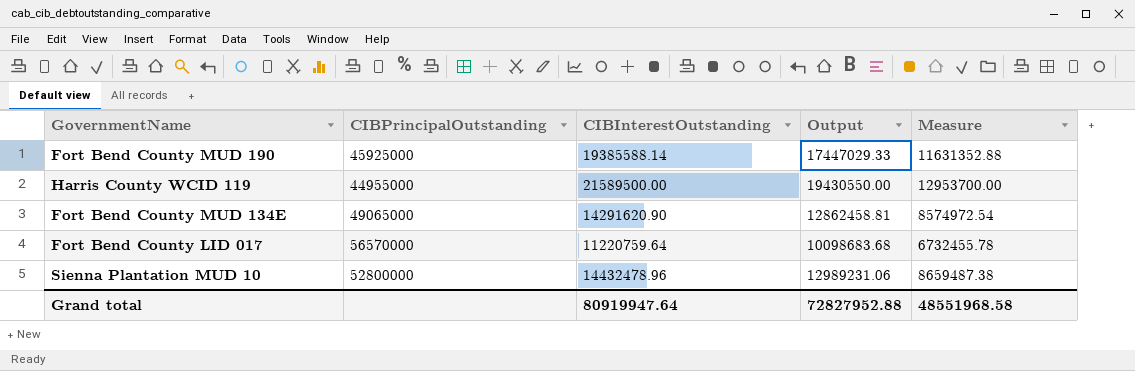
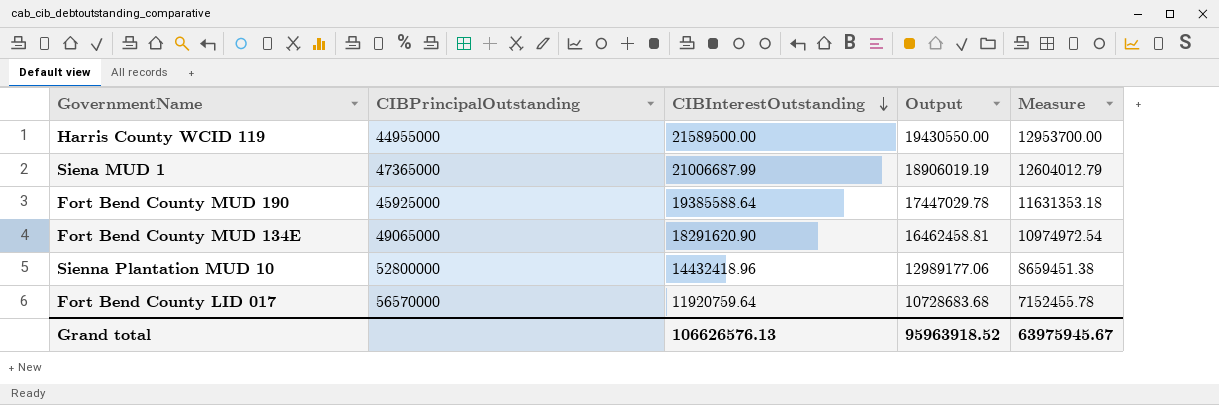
row order: none -> CIBInterestOutstanding descending
row Siena MUD 1: none -> 47365000 | 21006687.99 | 18906019.19 | 12604012.79
Fort Bend County MUD 190 | CIBInterestOutstanding: 19385588.14 -> 19385588.64
Fort Bend County MUD 190 | Output: 17447029.33 -> 17447029.78
Fort Bend County MUD 190 | Measure: 11631352.88 -> 11631353.18
Fort Bend County MUD 134E | CIBInterestOutstanding: 14291620.90 -> 18291620.90
Fort Bend County MUD 134E | Output: 12862458.81 -> 16462458.81
Fort Bend County MUD 134E | Measure: 8574972.54 -> 10974972.54
Sienna Plantation MUD 10 | CIBInterestOutstanding: 14432478.96 -> 14432418.96
Sienna Plantation MUD 10 | Output: 12989231.06 -> 12989177.06
Sienna Plantation MUD 10 | Measure: 8659487.38 -> 8659451.38
Fort Bend County LID 017 | CIBInterestOutstanding: 11220759.64 -> 11920759.64
Fort Bend County LID 017 | Output: 10098683.68 -> 10728683.68
Fort Bend County LID 017 | Measure: 6732455.78 -> 7152455.78
Grand total | CIBInterestOutstanding: 80919947.64 -> 106626576.13
Grand total | Output: 72827952.88 -> 95963918.52
Grand total | Measure: 48551968.58 -> 63975945.67

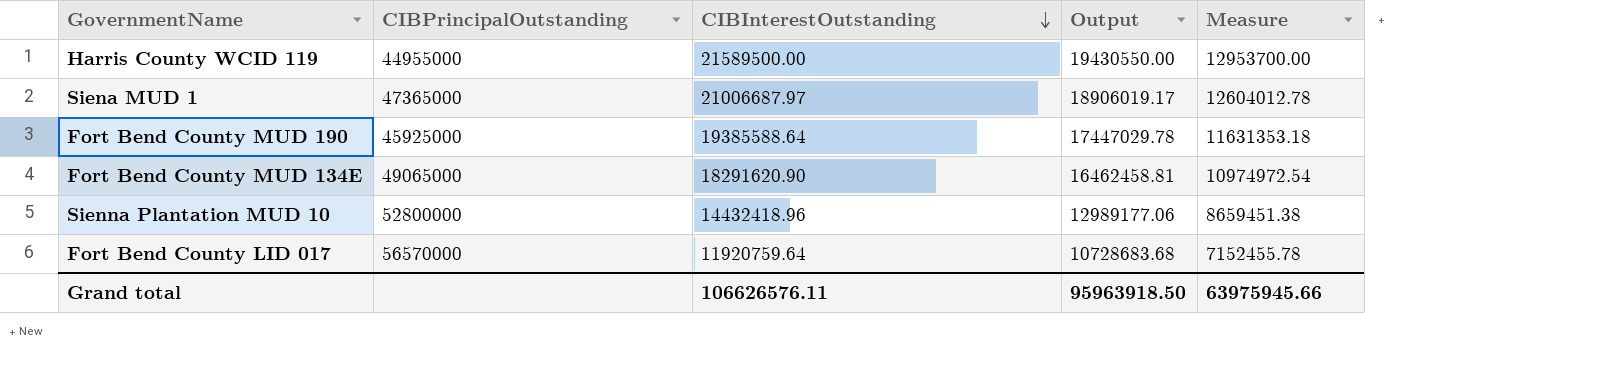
Siena MUD 1 | CIBInterestOutstanding: 21006687.99 -> 21006687.97
Siena MUD 1 | Output: 18906019.19 -> 18906019.17
Siena MUD 1 | Measure: 12604012.79 -> 12604012.78
Grand total | CIBInterestOutstanding: 106626576.13 -> 106626576.11
Grand total | Output: 95963918.52 -> 95963918.50
Grand total | Measure: 63975945.67 -> 63975945.66

